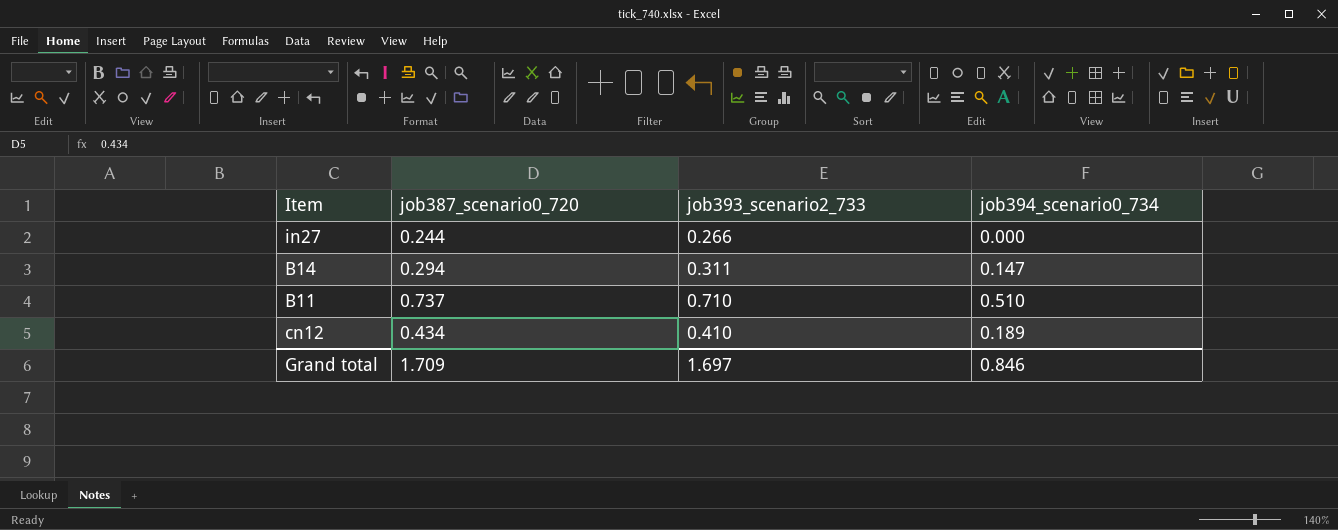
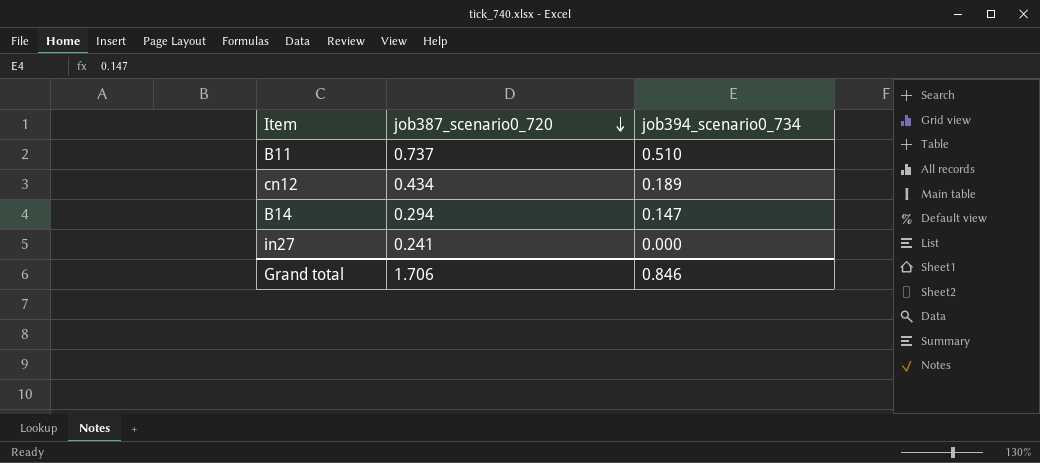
row order: none -> job387_scenario0_720 descending
column job393_scenario2_733 | position: 3 -> none
in27 | job387_scenario0_720: 0.244 -> 0.241
Grand total | job387_scenario0_720: 1.709 -> 1.706

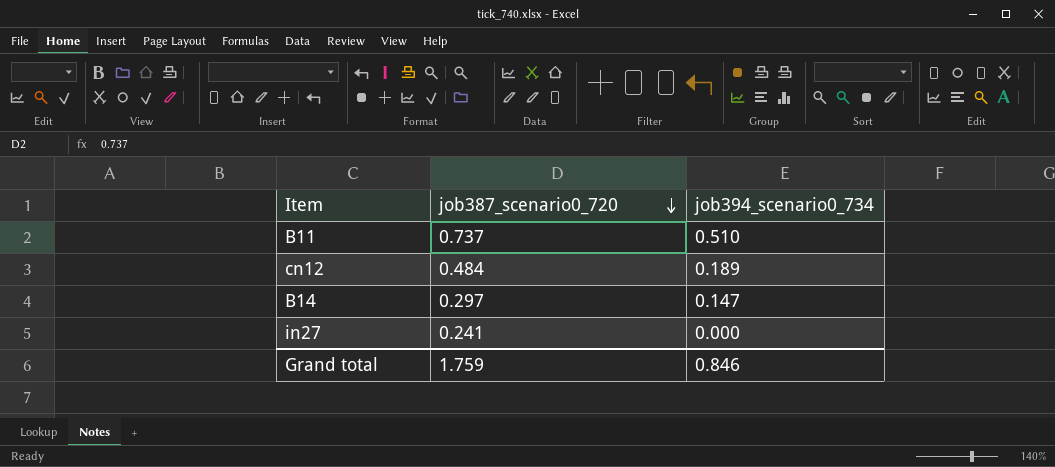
cn12 | job387_scenario0_720: 0.434 -> 0.484
B14 | job387_scenario0_720: 0.294 -> 0.297
Grand total | job387_scenario0_720: 1.706 -> 1.759

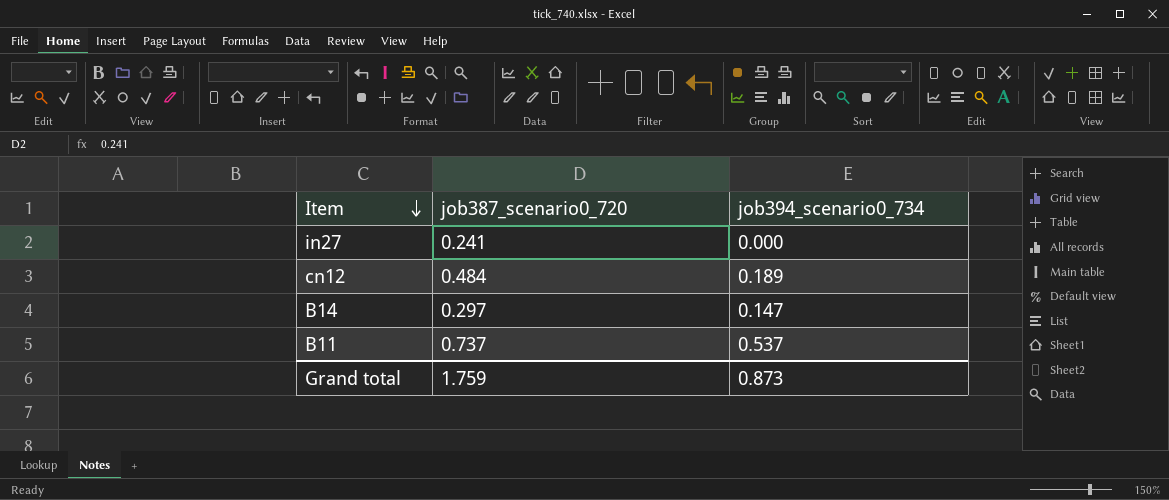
row order: job387_scenario0_720 descending -> Item descending
B11 | job394_scenario0_734: 0.510 -> 0.537
Grand total | job394_scenario0_734: 0.846 -> 0.873

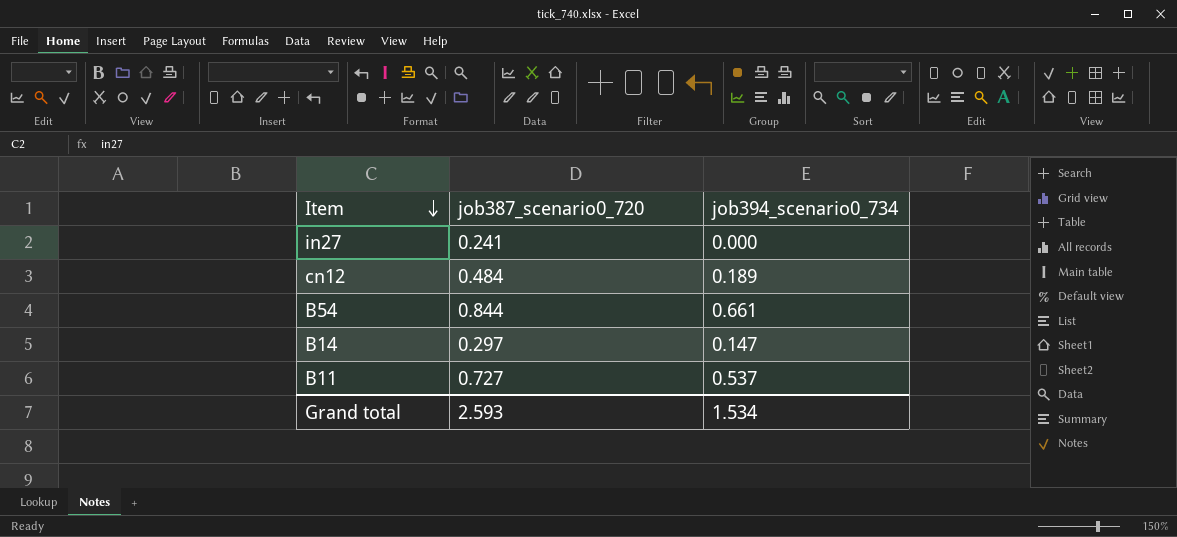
row B54: none -> 0.844 | 0.661
B11 | job387_scenario0_720: 0.737 -> 0.727
Grand total | job387_scenario0_720: 1.759 -> 2.593
Grand total | job394_scenario0_734: 0.873 -> 1.534

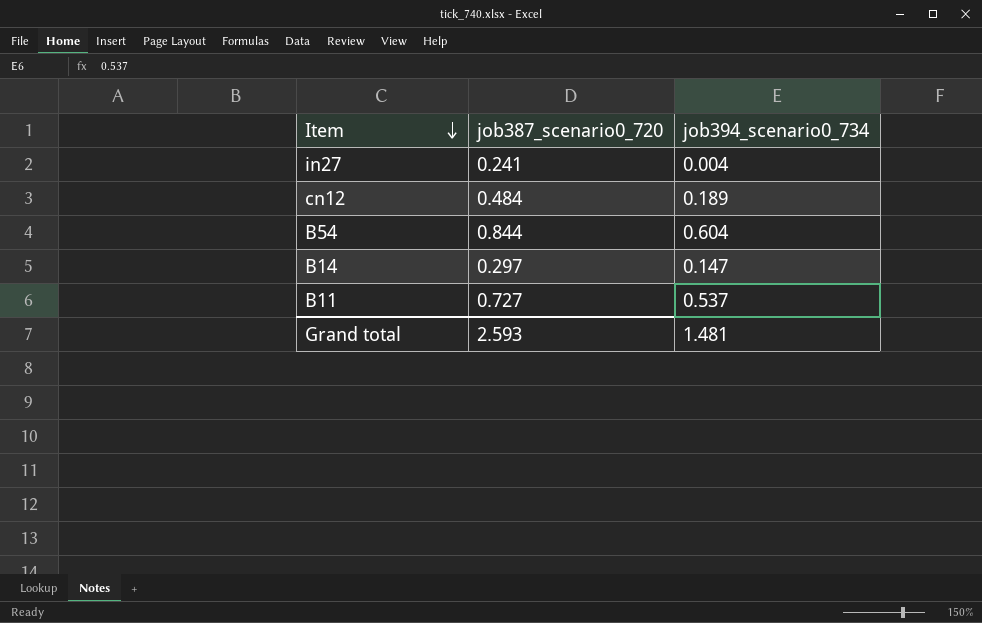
in27 | job394_scenario0_734: 0.000 -> 0.004
B54 | job394_scenario0_734: 0.661 -> 0.604
Grand total | job394_scenario0_734: 1.534 -> 1.481

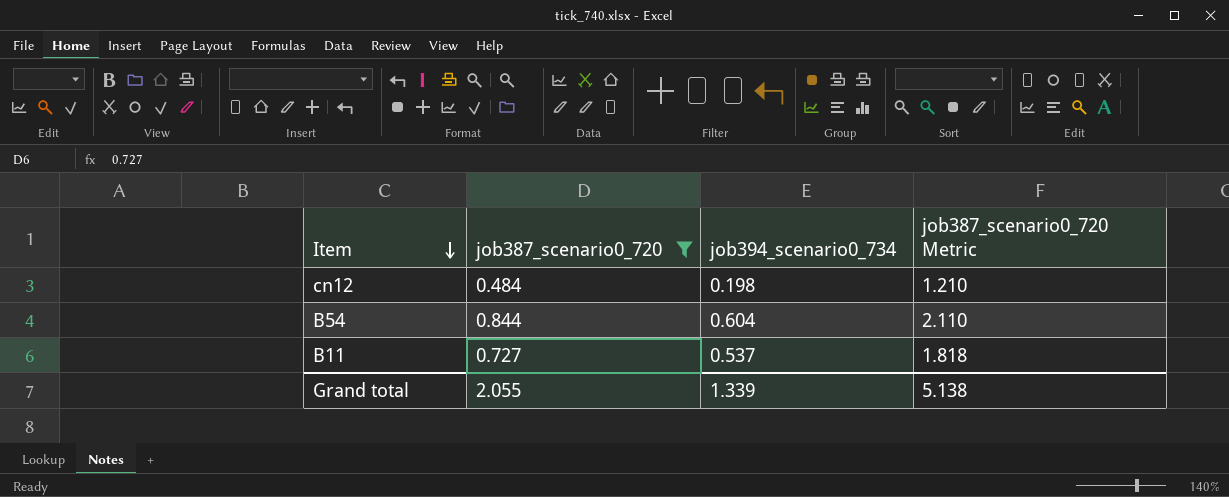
filter: none -> job387_scenario0_720 >= 0.484
column job387_scenario0_720 Metric | formula: none -> [job387_scenario0_720] * 2.5
cn12 | job394_scenario0_734: 0.189 -> 0.198
Grand total | job387_scenario0_720: 2.593 -> 2.055
Grand total | job394_scenario0_734: 1.481 -> 1.339

